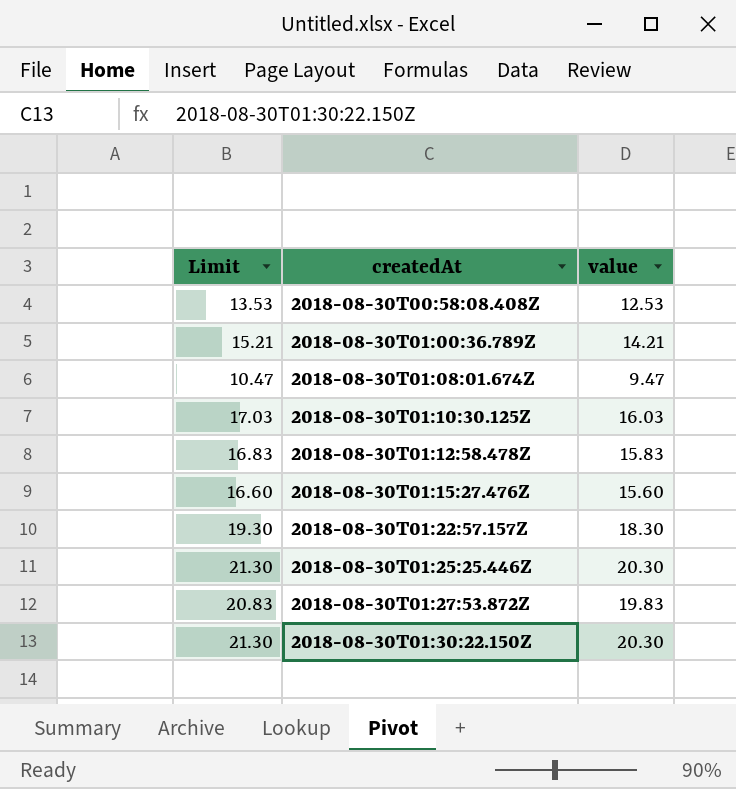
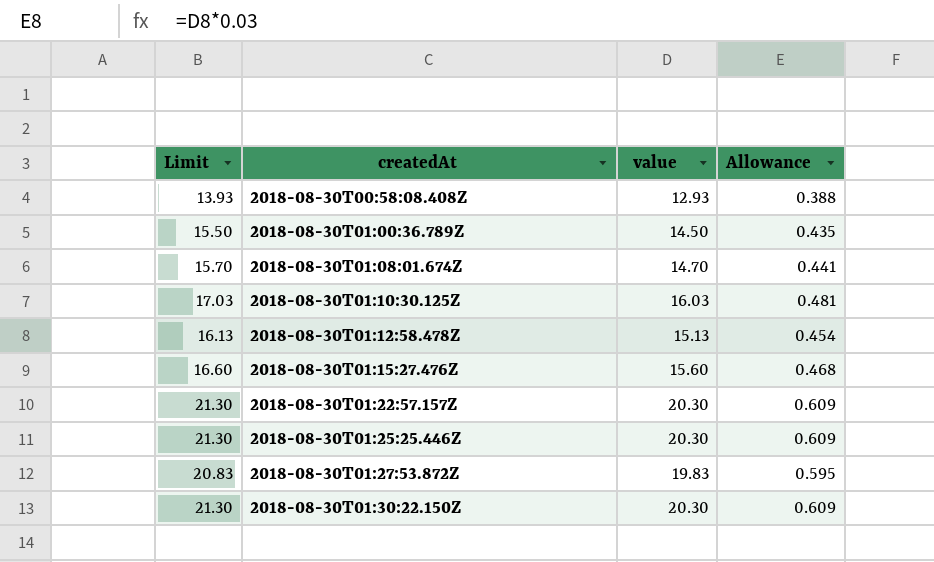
column Allowance | formula: none -> [value] * 0.03
2018-08-30T00:58:08.408Z | Limit: 13.53 -> 13.93
2018-08-30T00:58:08.408Z | value: 12.53 -> 12.93
2018-08-30T01:00:36.789Z | Limit: 15.21 -> 15.50
2018-08-30T01:00:36.789Z | value: 14.21 -> 14.50
2018-08-30T01:08:01.674Z | Limit: 10.47 -> 15.70
2018-08-30T01:08:01.674Z | value: 9.47 -> 14.70
2018-08-30T01:12:58.478Z | Limit: 16.83 -> 16.13
2018-08-30T01:12:58.478Z | value: 15.83 -> 15.13
2018-08-30T01:22:57.157Z | Limit: 19.30 -> 21.30
2018-08-30T01:22:57.157Z | value: 18.30 -> 20.30

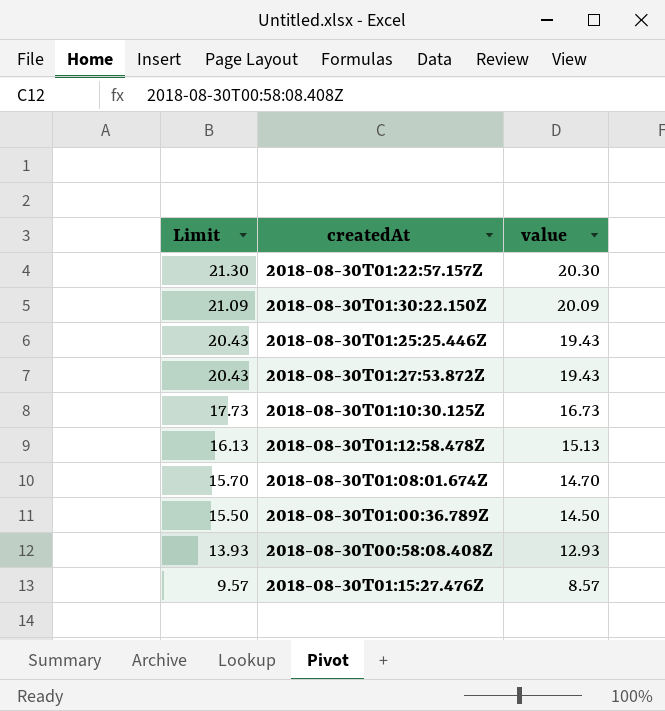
row order: createdAt ascending -> Limit descending
column Allowance | formula: [value] * 0.03 -> none
2018-08-30T01:30:22.150Z | Limit: 21.30 -> 21.09
2018-08-30T01:30:22.150Z | value: 20.30 -> 20.09
2018-08-30T01:25:25.446Z | Limit: 21.30 -> 20.43
2018-08-30T01:25:25.446Z | value: 20.30 -> 19.43
2018-08-30T01:27:53.872Z | Limit: 20.83 -> 20.43
2018-08-30T01:27:53.872Z | value: 19.83 -> 19.43
2018-08-30T01:10:30.125Z | Limit: 17.03 -> 17.73
2018-08-30T01:10:30.125Z | value: 16.03 -> 16.73
2018-08-30T01:15:27.476Z | Limit: 16.60 -> 9.57
2018-08-30T01:15:27.476Z | value: 15.60 -> 8.57

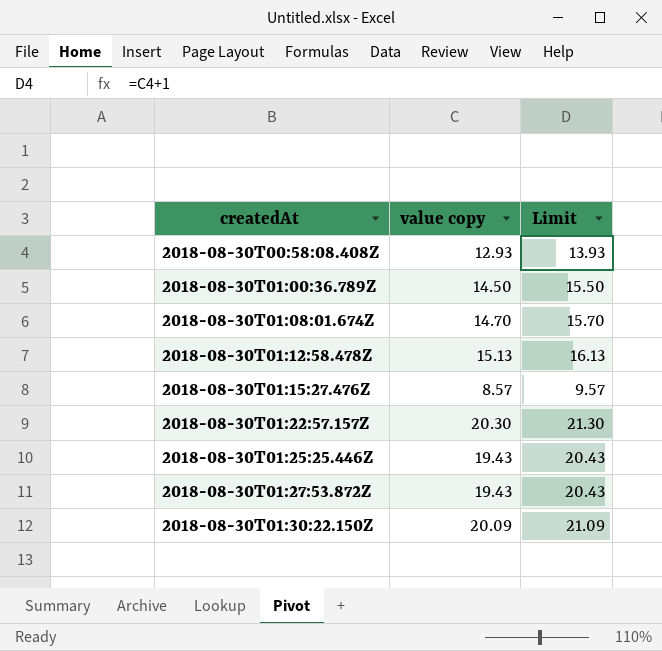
row order: Limit descending -> createdAt ascending
column name: value -> value copy
column Limit | position: 1 -> 3
row 2018-08-30T01:10:30.125Z: 17.73 | 16.73 -> none

